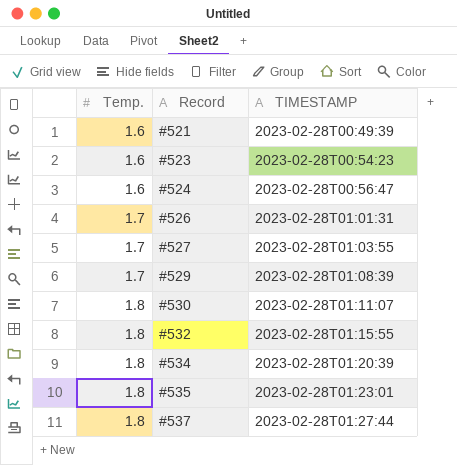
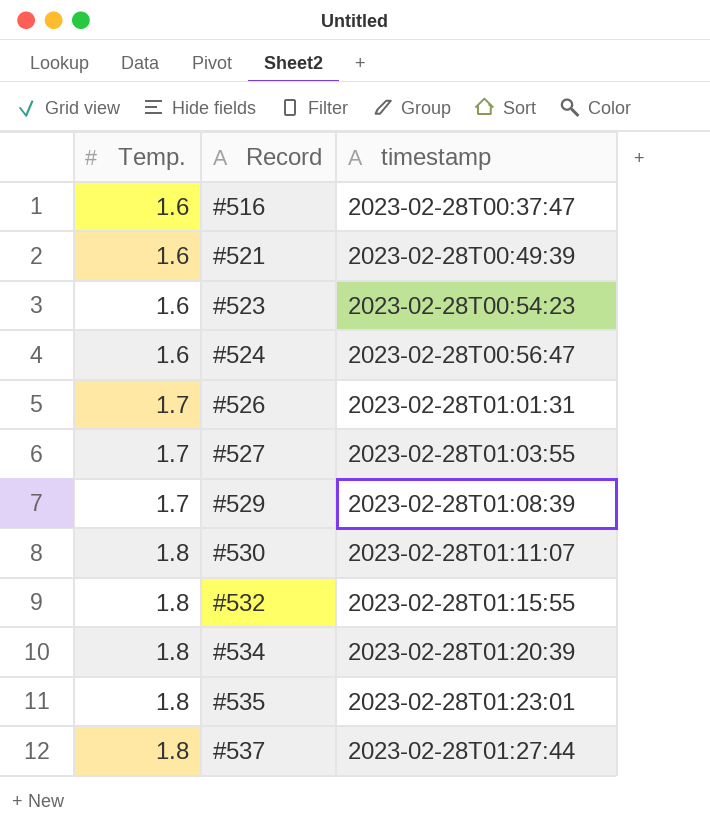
column name: TIMESTAMP -> timestamp
row #516: none -> 1.6 | 2023-02-28T00:37:47

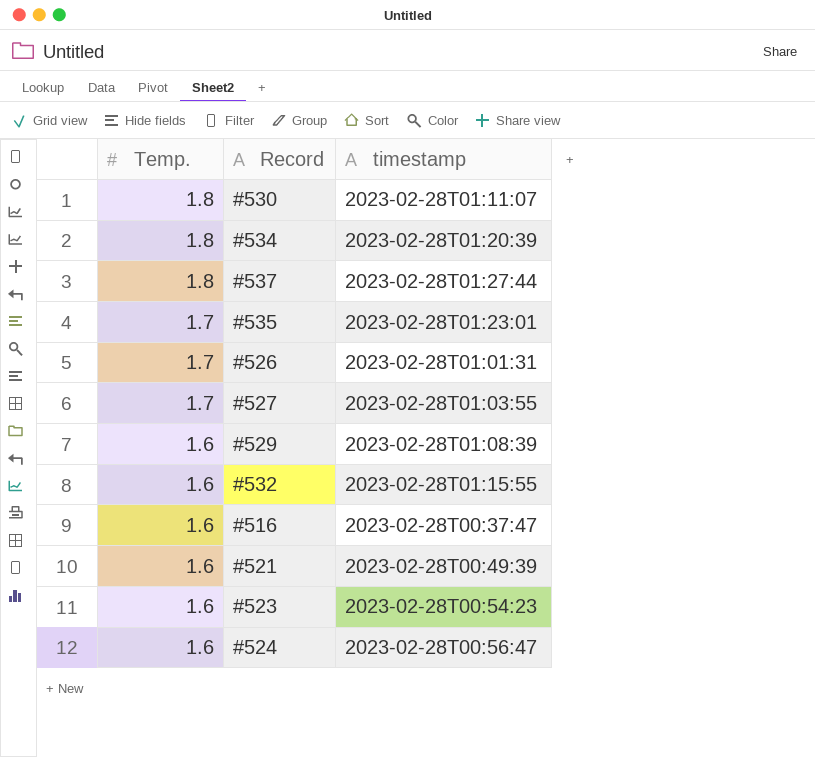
row order: Temp. ascending -> Temp. descending
#535 | Temp.: 1.8 -> 1.7
#529 | Temp.: 1.7 -> 1.6
#532 | Temp.: 1.8 -> 1.6

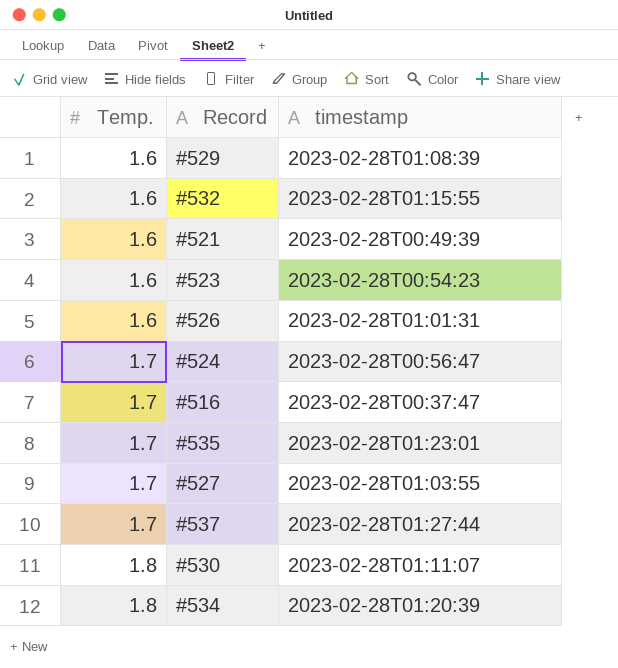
row order: Temp. descending -> Temp. ascending
#526 | Temp.: 1.7 -> 1.6
#524 | Temp.: 1.6 -> 1.7
#516 | Temp.: 1.6 -> 1.7
#537 | Temp.: 1.8 -> 1.7

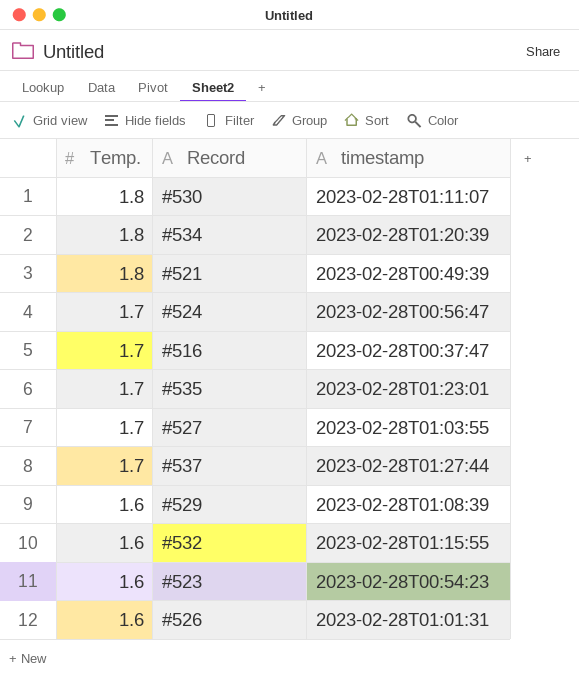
row order: Temp. ascending -> Temp. descending
#521 | Temp.: 1.6 -> 1.8

